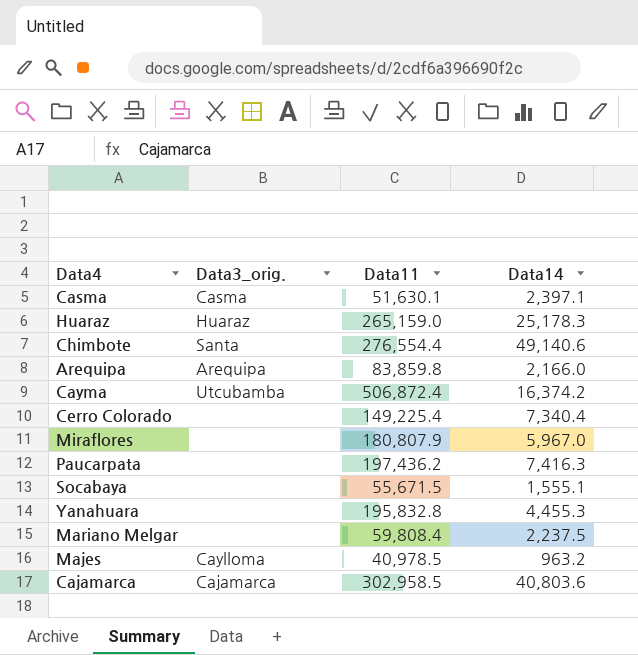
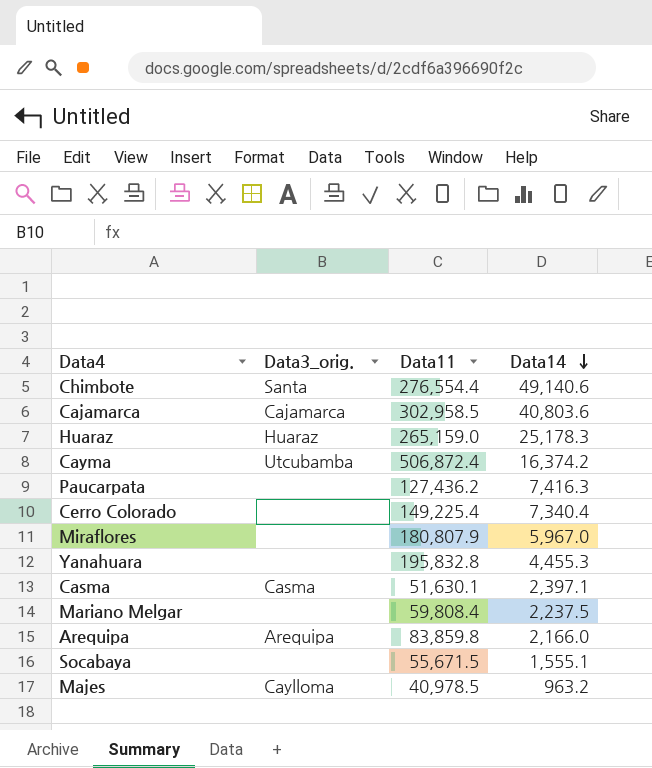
row order: none -> Data14 descending
Paucarpata | Data11: 197,436.2 -> 127,436.2

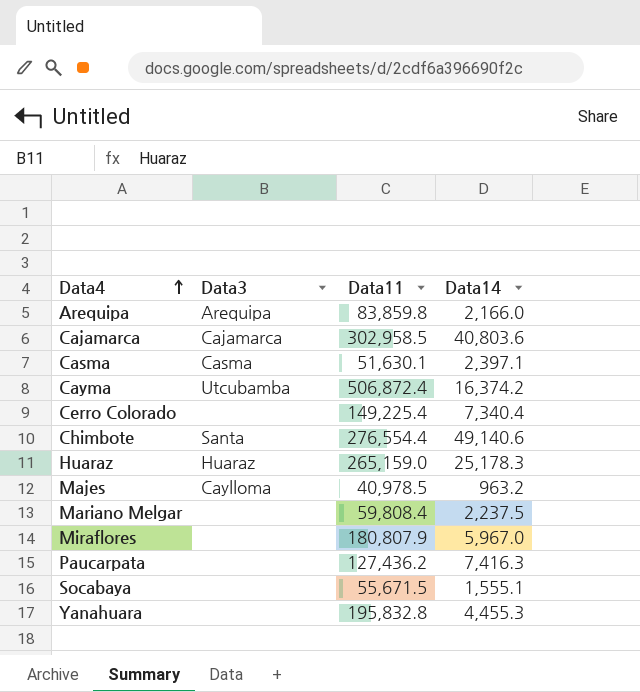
row order: Data14 descending -> Data4 ascending
column name: Data3_orig. -> Data3

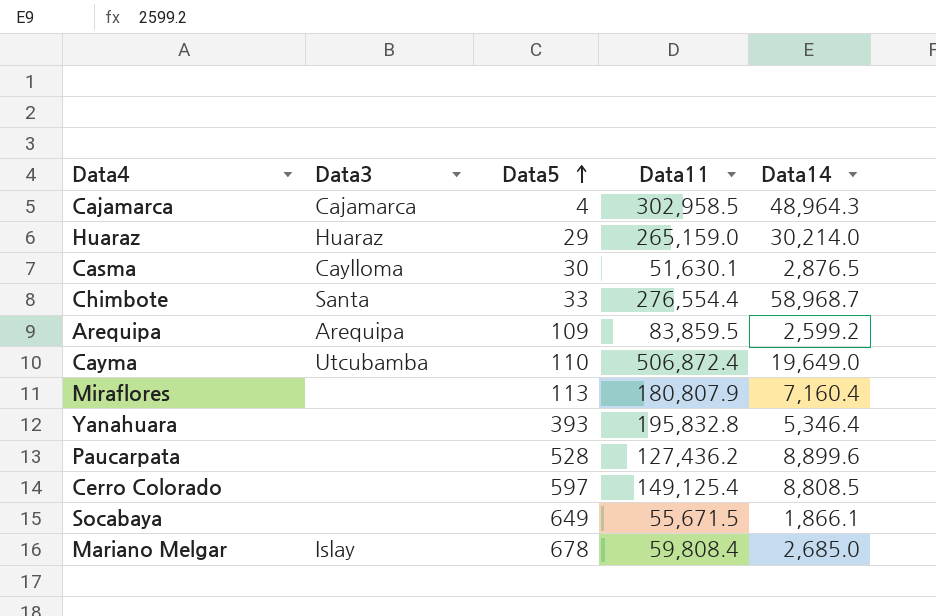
row order: Data4 ascending -> Data5 ascending
column Data5 | position: none -> 3
row Majes: Caylloma | 40,978.5 | 963.2 -> none
Cajamarca | Data14: 40,803.6 -> 48,964.3
Huaraz | Data14: 25,178.3 -> 30,214.0
Casma | Data3: Casma -> Caylloma
Casma | Data14: 2,397.1 -> 2,876.5
Chimbote | Data14: 49,140.6 -> 58,968.7
Arequipa | Data11: 83,859.8 -> 83,859.5
Arequipa | Data14: 2,166.0 -> 2,599.2
Cayma | Data14: 16,374.2 -> 19,649.0
Miraflores | Data14: 5,967.0 -> 7,160.4
Yanahuara | Data14: 4,455.3 -> 5,346.4
Paucarpata | Data14: 7,416.3 -> 8,899.6
Cerro Colorado | Data11: 149,225.4 -> 149,125.4
Cerro Colorado | Data14: 7,340.4 -> 8,808.5
Socabaya | Data14: 1,555.1 -> 1,866.1
Mariano Melgar | Data3: none -> Islay
Mariano Melgar | Data14: 2,237.5 -> 2,685.0

